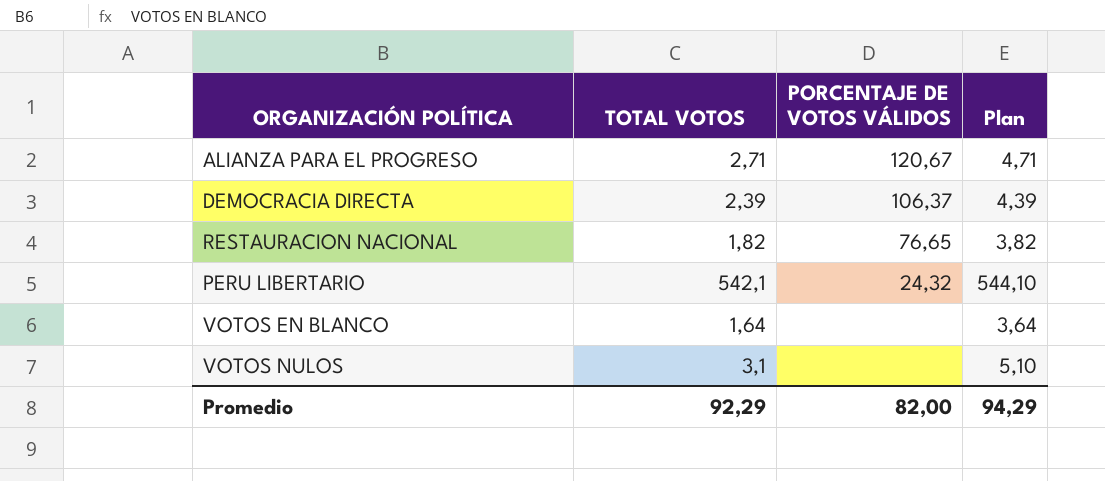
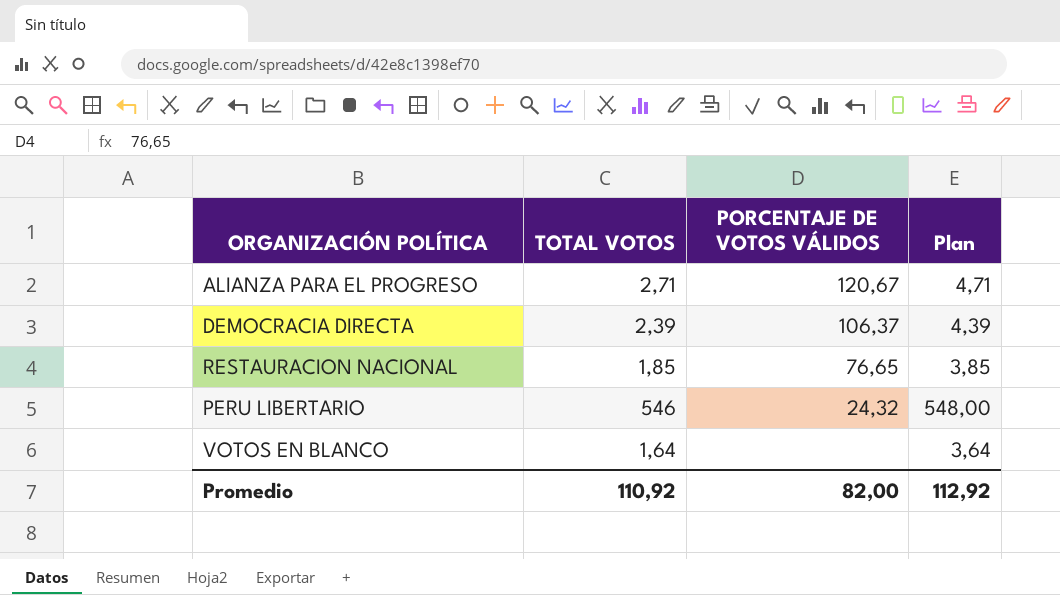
row VOTOS NULOS: 3,1 | none | 5,10 -> none
RESTAURACION NACIONAL | TOTAL VOTOS: 1,82 -> 1,85
RESTAURACION NACIONAL | Plan: 3,82 -> 3,85
PERU LIBERTARIO | TOTAL VOTOS: 542,1 -> 546
PERU LIBERTARIO | Plan: 544,10 -> 548,00
Promedio | TOTAL VOTOS: 92,29 -> 110,92
Promedio | Plan: 94,29 -> 112,92

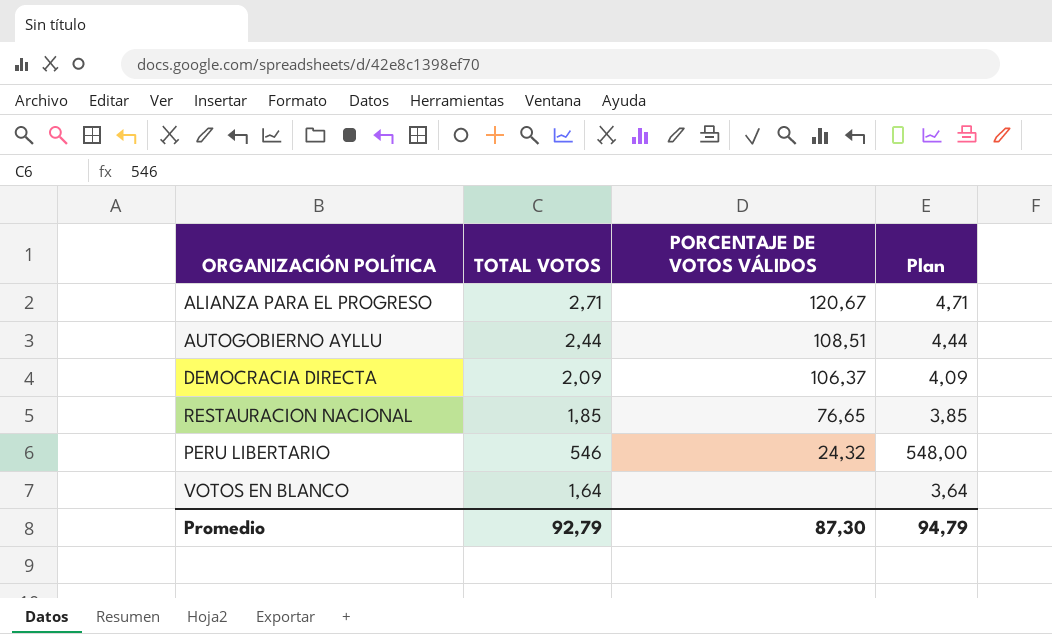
row AUTOGOBIERNO AYLLU: none -> 2,44 | 108,51 | 4,44
DEMOCRACIA DIRECTA | TOTAL VOTOS: 2,39 -> 2,09
DEMOCRACIA DIRECTA | Plan: 4,39 -> 4,09
Promedio | TOTAL VOTOS: 110,92 -> 92,79
Promedio | PORCENTAJE DE VOTOS VÁLIDOS: 82,00 -> 87,30
Promedio | Plan: 112,92 -> 94,79

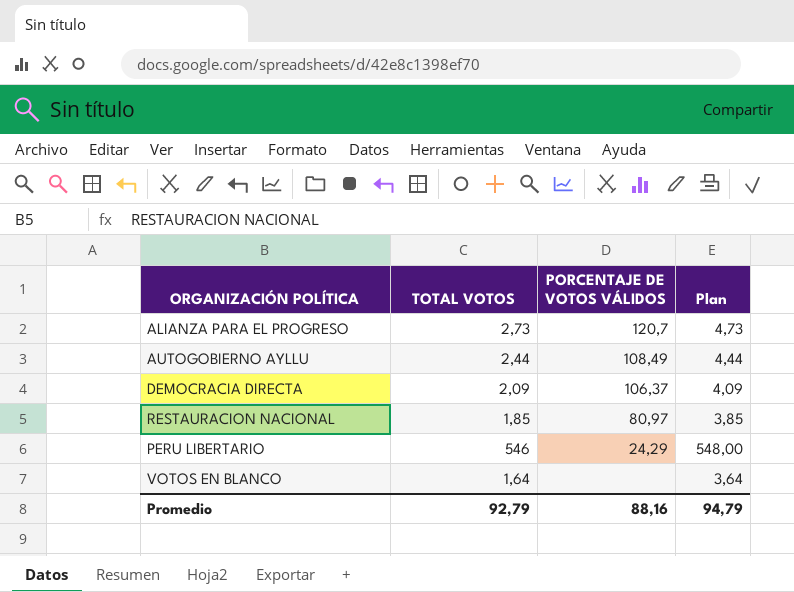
ALIANZA PARA EL PROGRESO | TOTAL VOTOS: 2,71 -> 2,73
ALIANZA PARA EL PROGRESO | PORCENTAJE DE VOTOS VÁLIDOS: 120,67 -> 120,7
ALIANZA PARA EL PROGRESO | Plan: 4,71 -> 4,73
AUTOGOBIERNO AYLLU | PORCENTAJE DE VOTOS VÁLIDOS: 108,51 -> 108,49
RESTAURACION NACIONAL | PORCENTAJE DE VOTOS VÁLIDOS: 76,65 -> 80,97
PERU LIBERTARIO | PORCENTAJE DE VOTOS VÁLIDOS: 24,32 -> 24,29
Promedio | PORCENTAJE DE VOTOS VÁLIDOS: 87,30 -> 88,16

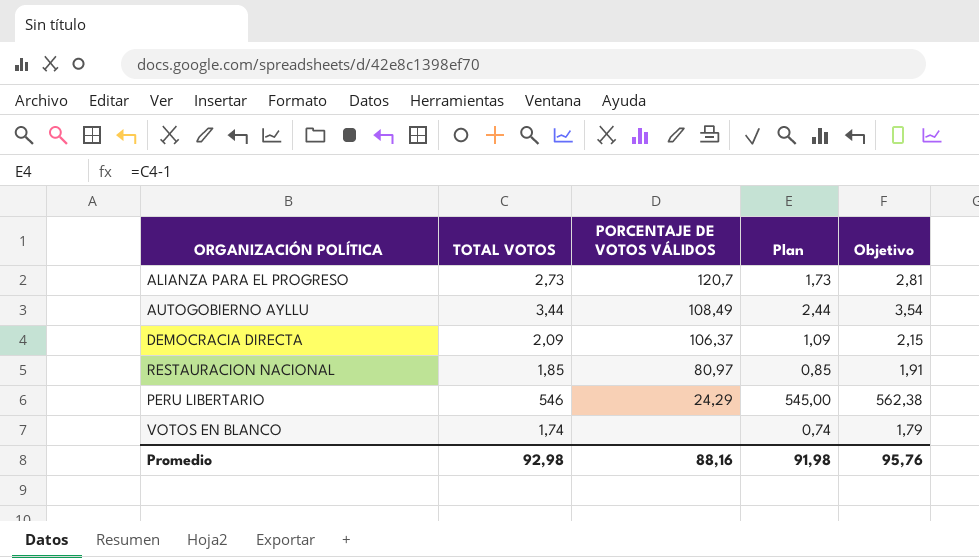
column Plan | formula: [TOTAL VOTOS] + 2 -> [TOTAL VOTOS] - 1
column Objetivo | formula: none -> [TOTAL VOTOS] * 1,03
AUTOGOBIERNO AYLLU | TOTAL VOTOS: 2,44 -> 3,44
VOTOS EN BLANCO | TOTAL VOTOS: 1,64 -> 1,74
Promedio | TOTAL VOTOS: 92,79 -> 92,98
Promedio | Plan: 94,79 -> 91,98

